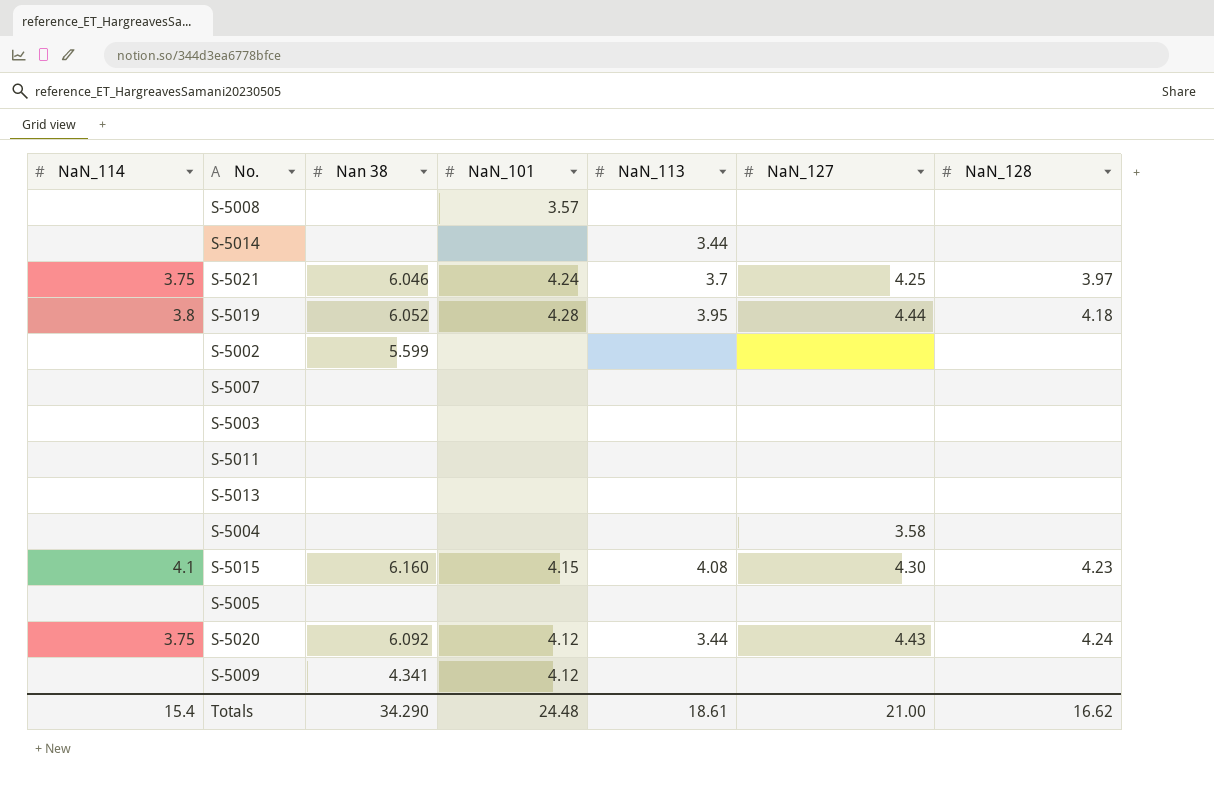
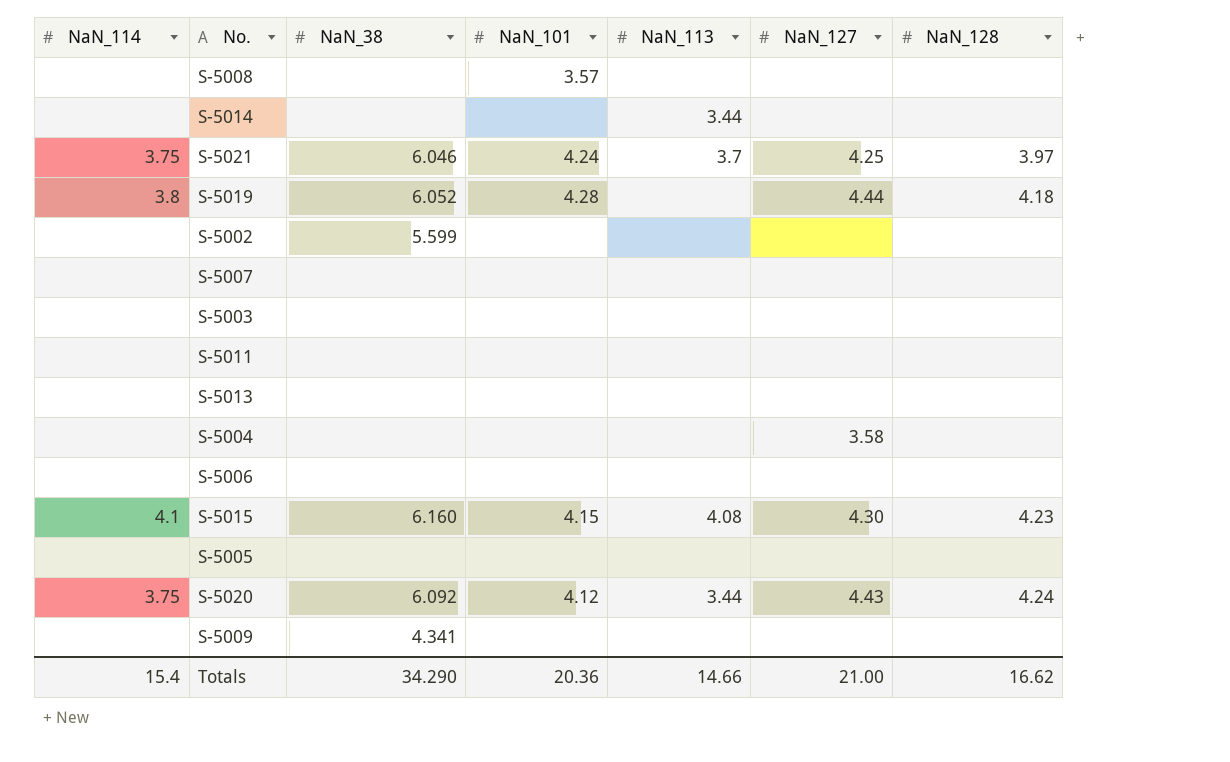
column name: Nan 38 -> NaN_38
S-5019 | NaN_113: 3.95 -> none
row S-5006: none -> none | none | none | none | none | none
S-5009 | NaN_101: 4.12 -> none
Totals | NaN_101: 24.48 -> 20.36
Totals | NaN_113: 18.61 -> 14.66

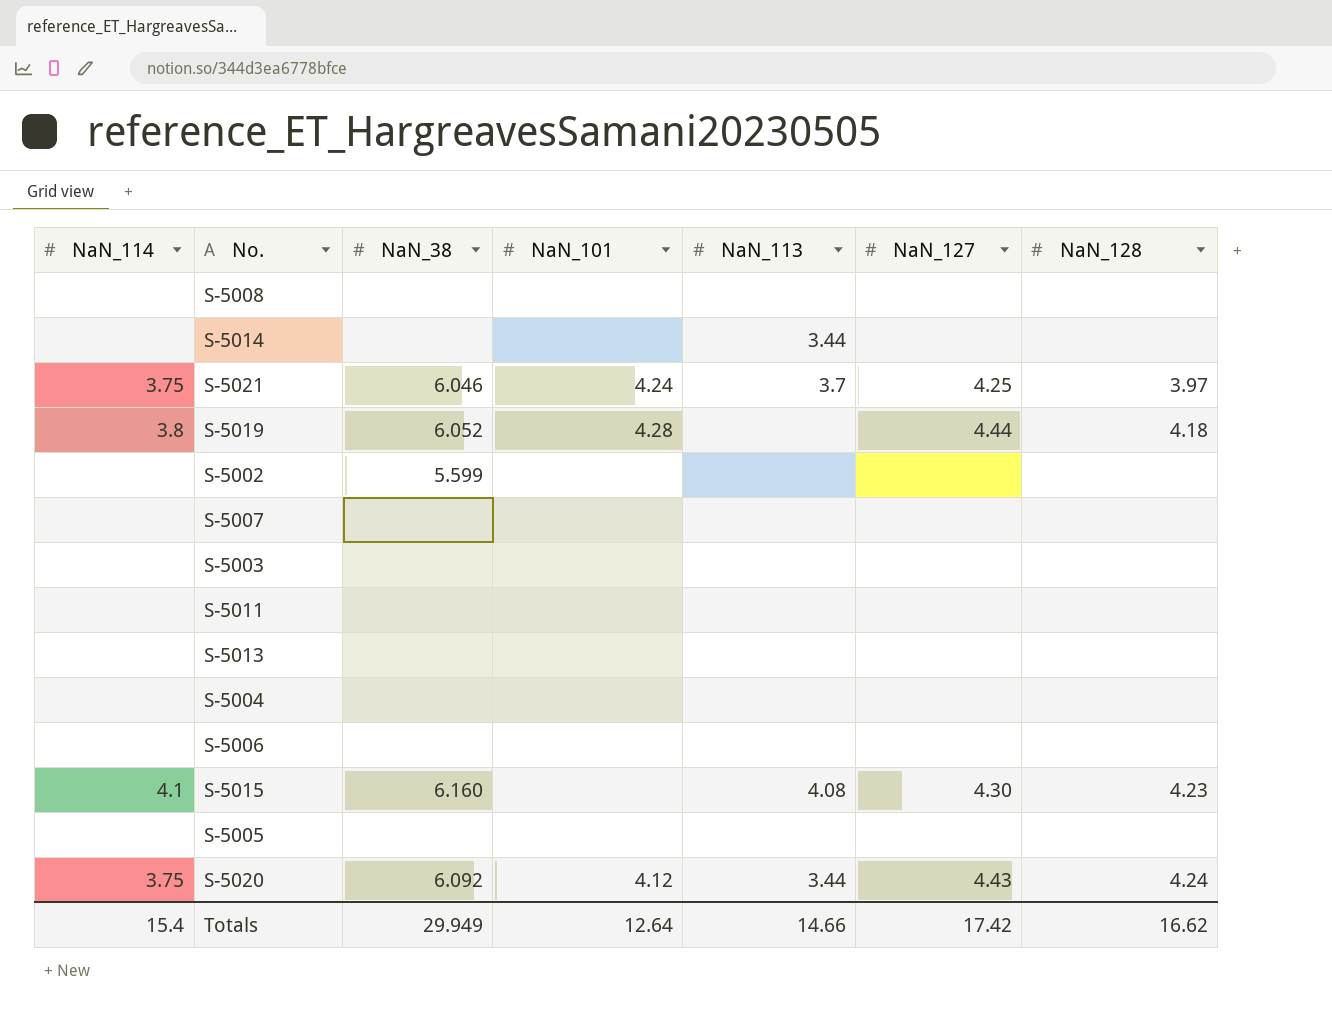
row S-5009: none | 4.341 | none | none | none | none -> none
S-5008 | NaN_101: 3.57 -> none
S-5004 | NaN_127: 3.58 -> none
S-5015 | NaN_101: 4.15 -> none
Totals | NaN_38: 34.290 -> 29.949
Totals | NaN_101: 20.36 -> 12.64
Totals | NaN_127: 21.00 -> 17.42

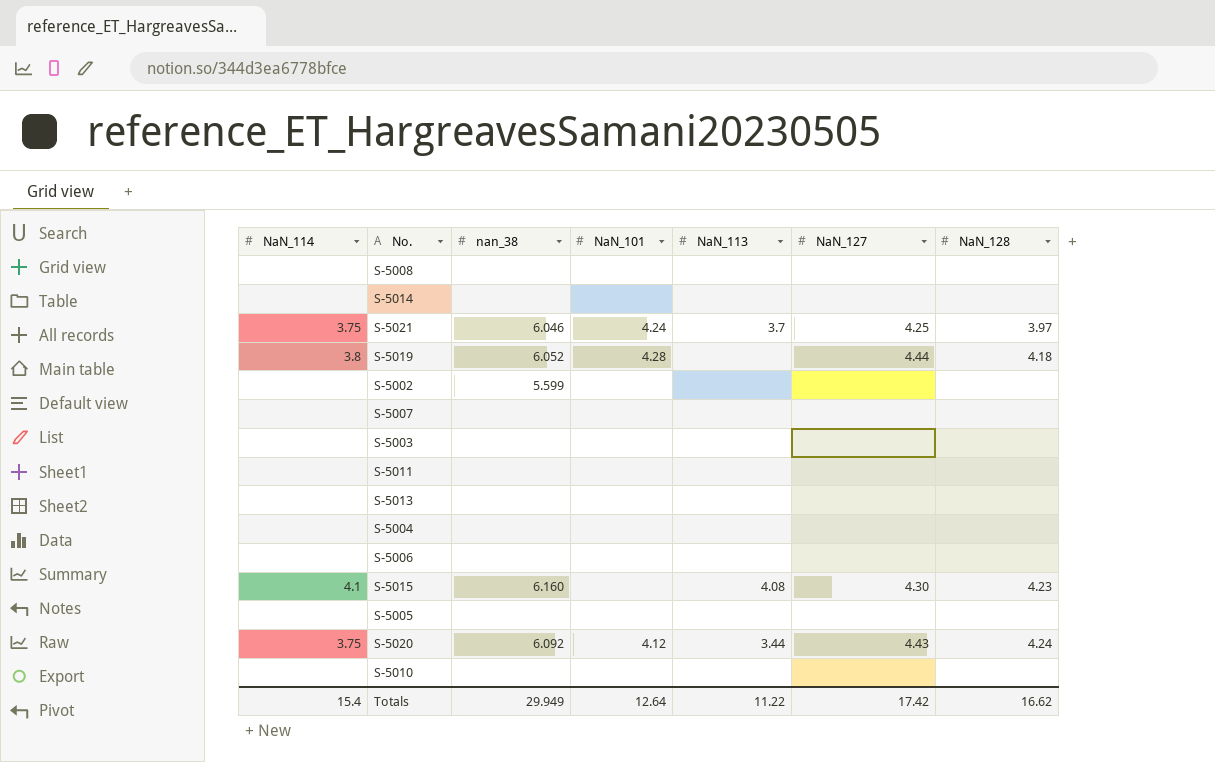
column name: NaN_38 -> nan_38
S-5014 | NaN_113: 3.44 -> none
row S-5010: none -> none | none | none | none | none | none
Totals | NaN_113: 14.66 -> 11.22

